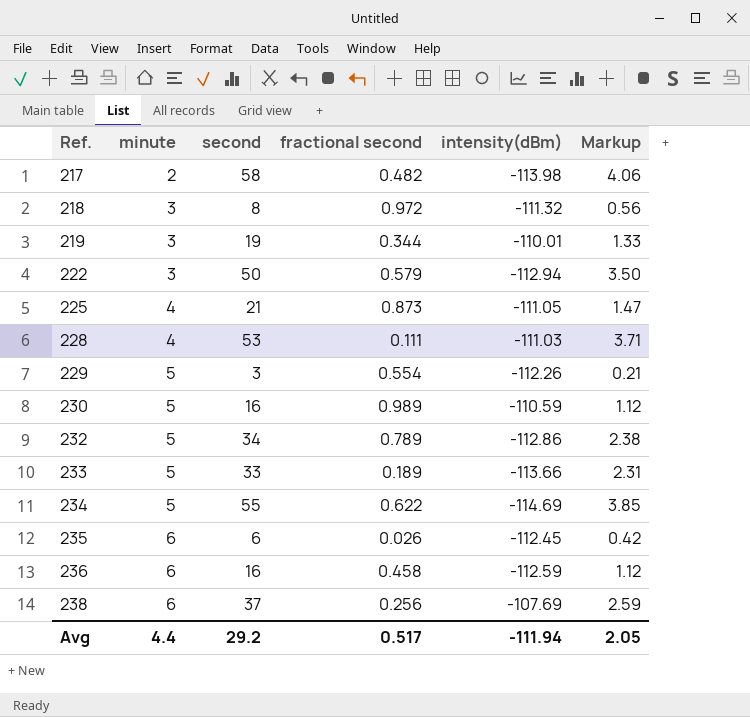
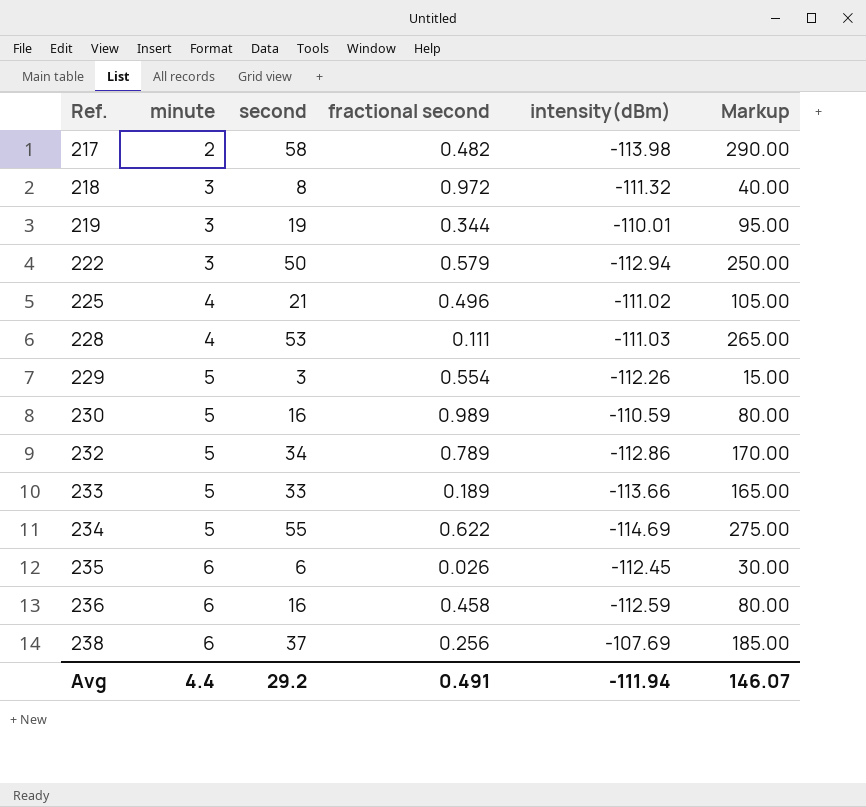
column Markup | formula: [second] * 0.07 -> [second] * 5
225 | fractional second: 0.873 -> 0.496
225 | intensity(dBm): -111.05 -> -111.02
Avg | fractional second: 0.517 -> 0.491
Avg | Markup: 2.05 -> 146.07

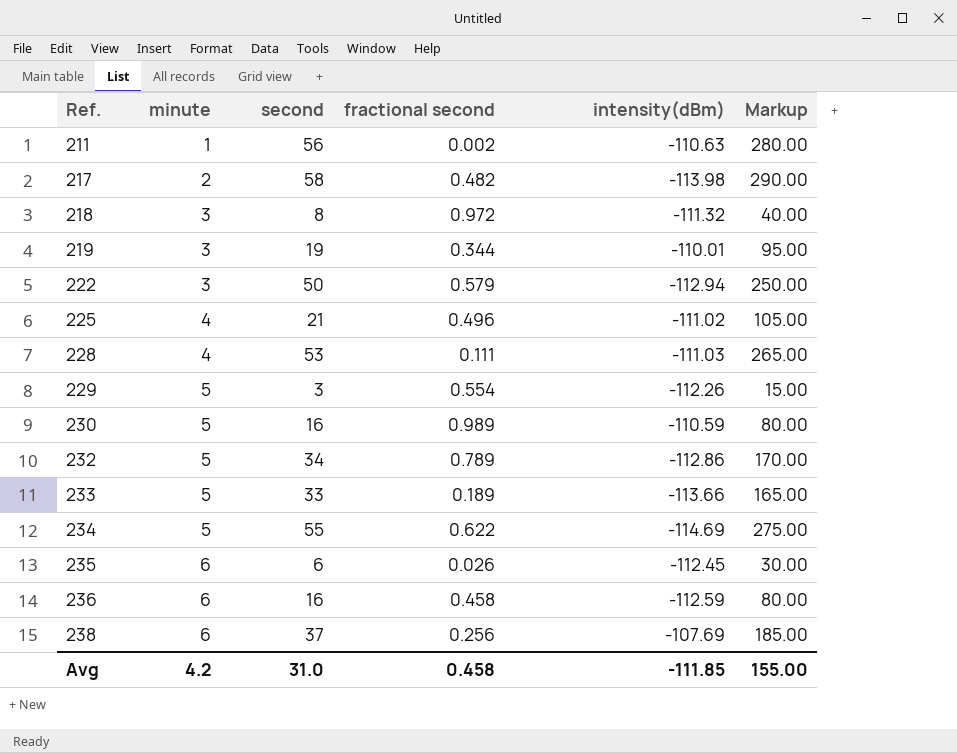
row 211: none -> 1 | 56 | 0.002 | -110.63 | 280.00
Avg | minute: 4.4 -> 4.2
Avg | second: 29.2 -> 31.0
Avg | fractional second: 0.491 -> 0.458
Avg | intensity(dBm): -111.94 -> -111.85
Avg | Markup: 146.07 -> 155.00

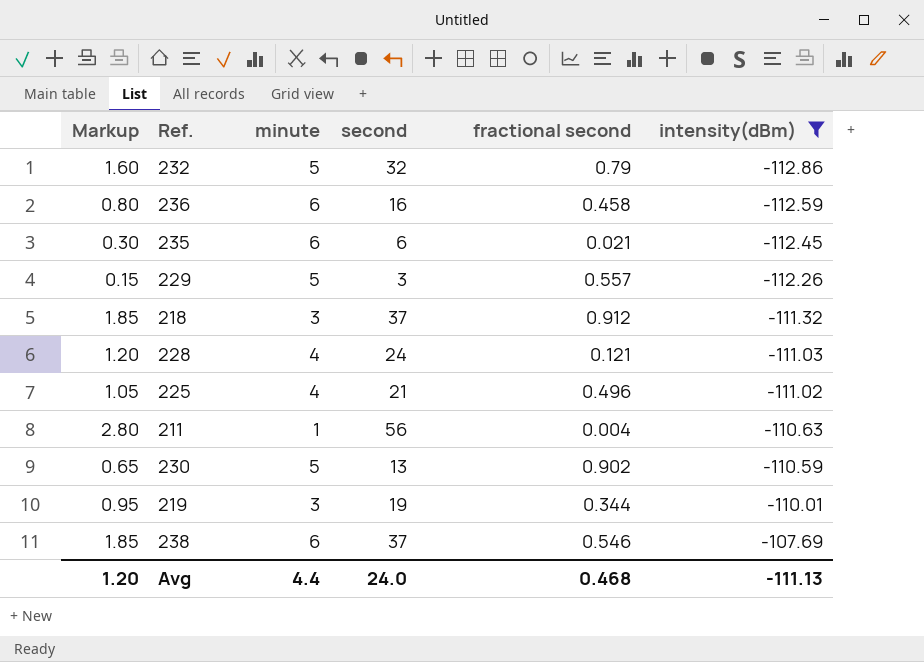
filter: none -> intensity(dBm) >= -112.86
row order: Ref. ascending -> intensity(dBm) ascending
column Markup | formula: [second] * 5 -> [second] * 0.05
column Markup | position: 6 -> 1
232 | second: 34 -> 32
232 | fractional second: 0.789 -> 0.79
235 | fractional second: 0.026 -> 0.021
229 | fractional second: 0.554 -> 0.557
218 | second: 8 -> 37
218 | fractional second: 0.972 -> 0.912
228 | second: 53 -> 24
228 | fractional second: 0.111 -> 0.121
211 | fractional second: 0.002 -> 0.004
230 | second: 16 -> 13
230 | fractional second: 0.989 -> 0.902
238 | fractional second: 0.256 -> 0.546
Avg | Markup: 155.00 -> 1.20
Avg | minute: 4.2 -> 4.4
Avg | second: 31.0 -> 24.0
Avg | fractional second: 0.458 -> 0.468
Avg | intensity(dBm): -111.85 -> -111.13

